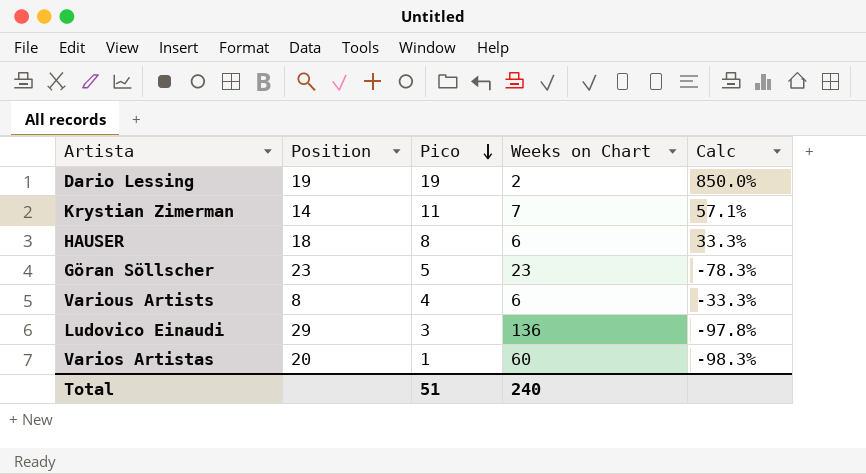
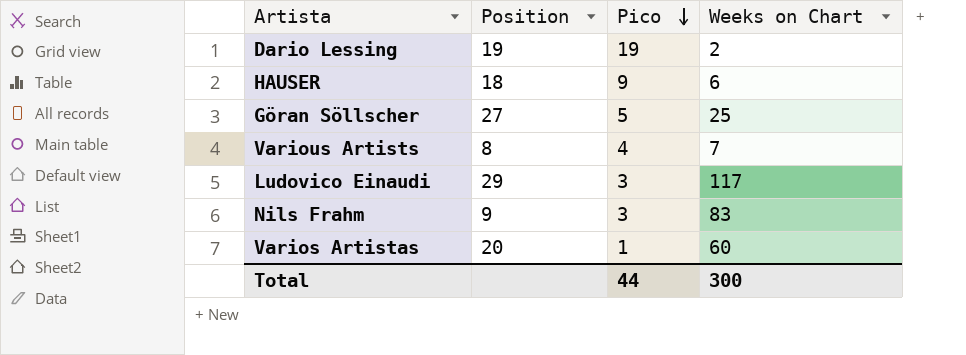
column Calc | formula: ([Pico] - [Weeks on Chart]) / [Weeks on Chart] -> none
row Krystian Zimerman: 14 | 11 | 7 | 57.1% -> none
HAUSER | Pico: 8 -> 9
Göran Söllscher | Position: 23 -> 27
Göran Söllscher | Weeks on Chart: 23 -> 25
Various Artists | Weeks on Chart: 6 -> 7
Ludovico Einaudi | Weeks on Chart: 136 -> 117
row Nils Frahm: none -> 9 | 3 | 83
Total | Pico: 51 -> 44
Total | Weeks on Chart: 240 -> 300

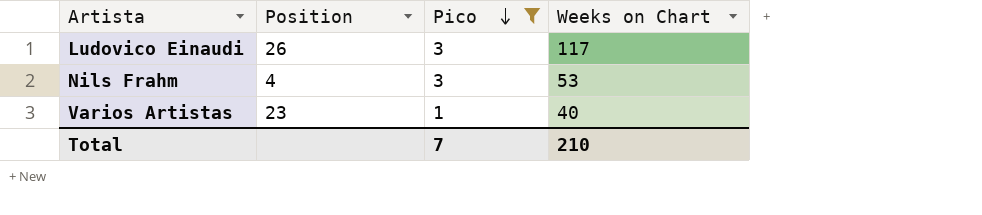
filter: none -> Pico <= 3
Ludovico Einaudi | Position: 29 -> 26
Nils Frahm | Position: 9 -> 4
Nils Frahm | Weeks on Chart: 83 -> 53
Varios Artistas | Position: 20 -> 23
Varios Artistas | Weeks on Chart: 60 -> 40
Total | Pico: 44 -> 7
Total | Weeks on Chart: 300 -> 210

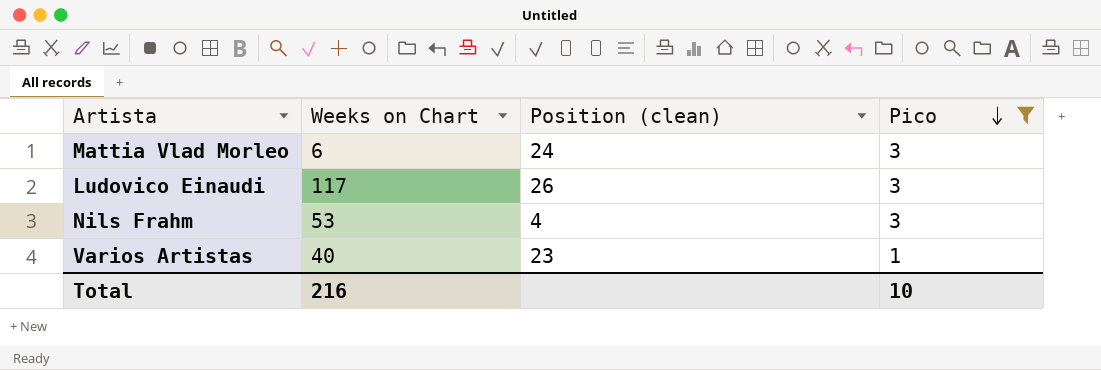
column Weeks on Chart | position: 4 -> 2
column name: Position -> Position (clean)
row Mattia Vlad Morleo: none -> 6 | 24 | 3
Total | Weeks on Chart: 210 -> 216
Total | Pico: 7 -> 10

